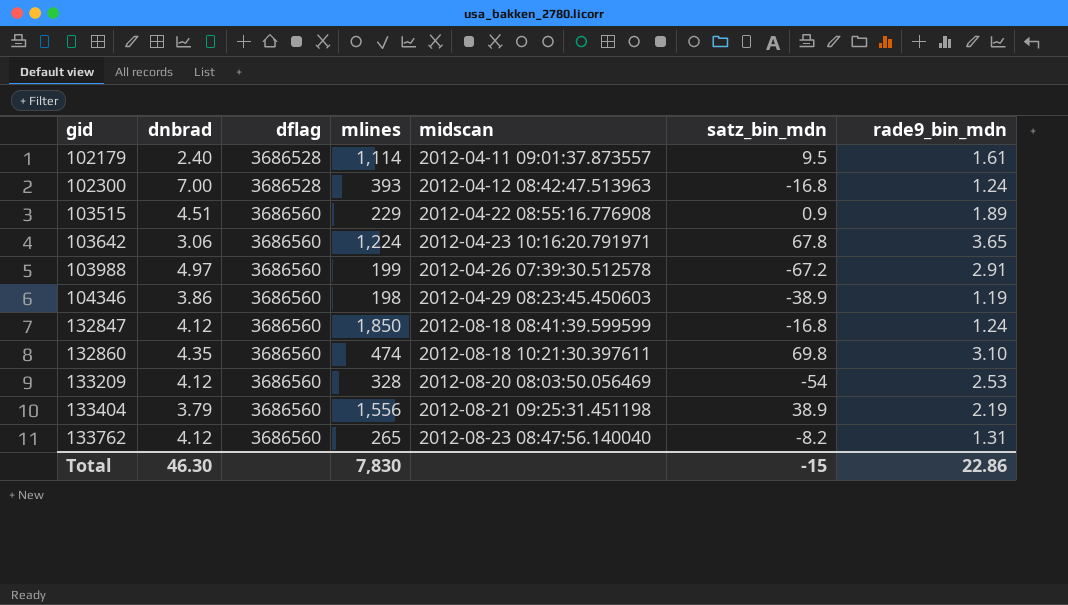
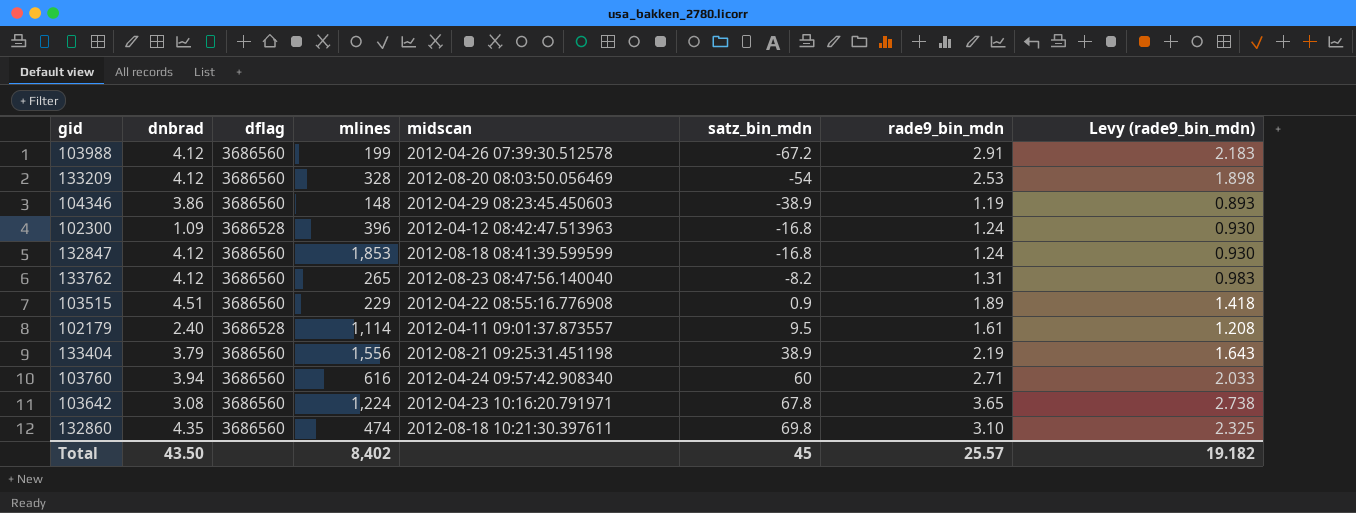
row order: gid ascending -> satz_bin_mdn ascending
column Levy (rade9_bin_mdn) | formula: none -> [rade9_bin_mdn] * 0.75
103988 | dnbrad: 4.97 -> 4.12
104346 | mlines: 198 -> 148
102300 | dnbrad: 7.00 -> 1.09
102300 | mlines: 393 -> 396
132847 | mlines: 1,850 -> 1,853
row 103760: none -> 3.94 | 3686560 | 616 | 2012-04-24 09:57:42.908340 | 60 | 2.71 | 2.033
103642 | dnbrad: 3.06 -> 3.08
Total | dnbrad: 46.30 -> 43.50
Total | mlines: 7,830 -> 8,402
Total | satz_bin_mdn: -15 -> 45
Total | rade9_bin_mdn: 22.86 -> 25.57

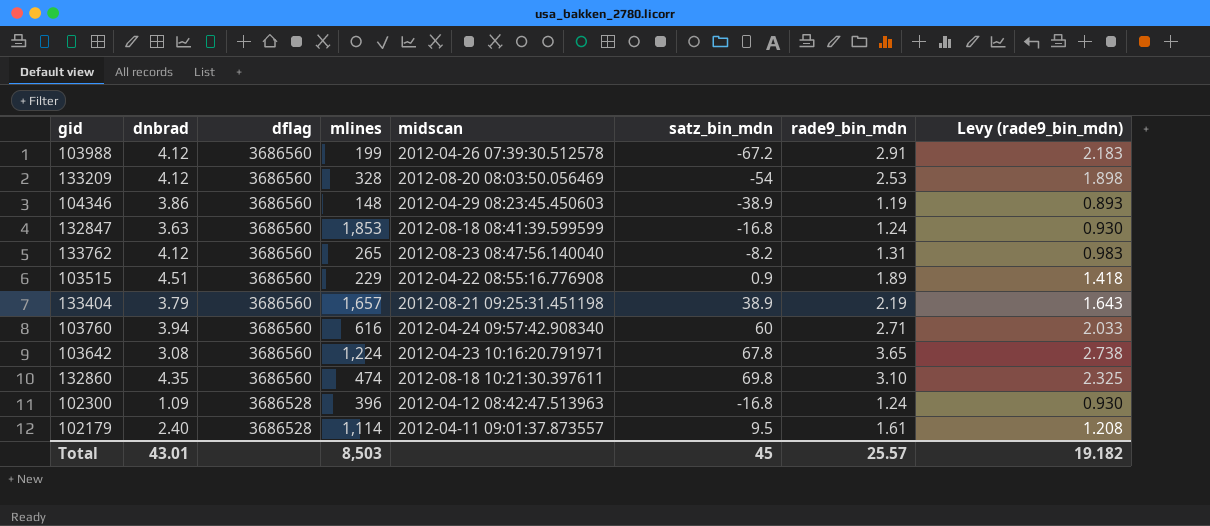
row order: satz_bin_mdn ascending -> dflag descending
132847 | dnbrad: 4.12 -> 3.63
133404 | mlines: 1,556 -> 1,657
Total | dnbrad: 43.50 -> 43.01
Total | mlines: 8,402 -> 8,503

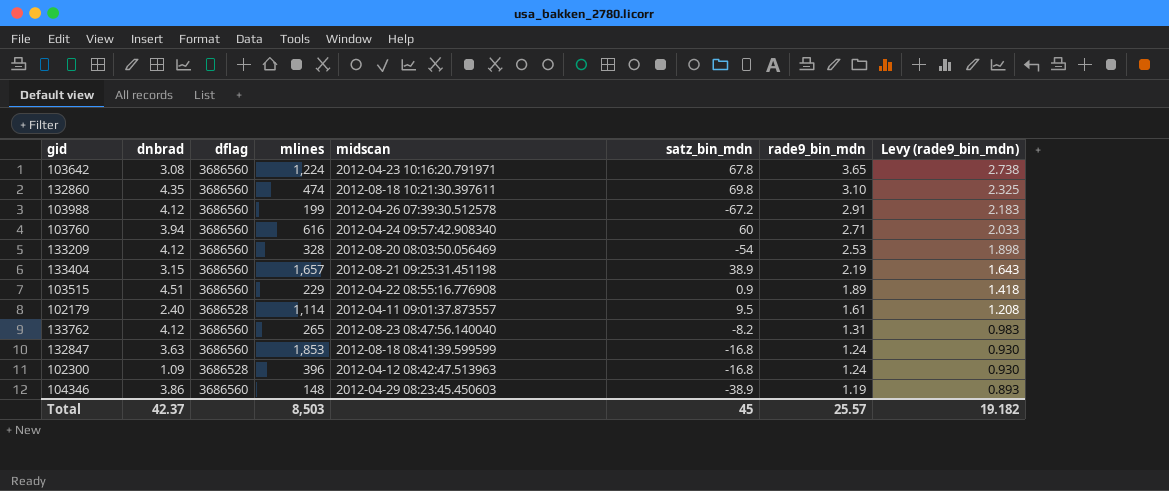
row order: dflag descending -> rade9_bin_mdn descending
133404 | dnbrad: 3.79 -> 3.15
Total | dnbrad: 43.01 -> 42.37

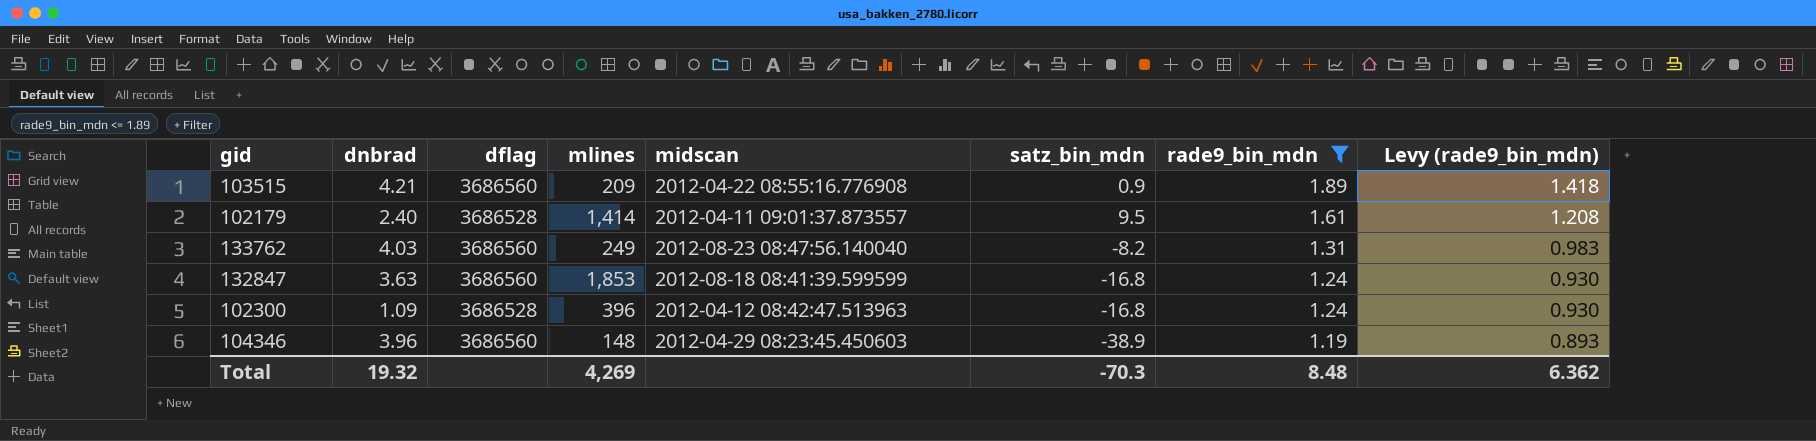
filter: none -> rade9_bin_mdn <= 1.89
103515 | dnbrad: 4.51 -> 4.21
103515 | mlines: 229 -> 209
102179 | mlines: 1,114 -> 1,414
133762 | dnbrad: 4.12 -> 4.03
133762 | mlines: 265 -> 249
104346 | dnbrad: 3.86 -> 3.96
Total | dnbrad: 42.37 -> 19.32
Total | mlines: 8,503 -> 4,269
Total | satz_bin_mdn: 45 -> -70.3
Total | rade9_bin_mdn: 25.57 -> 8.48
Total | Levy (rade9_bin_mdn): 19.182 -> 6.362

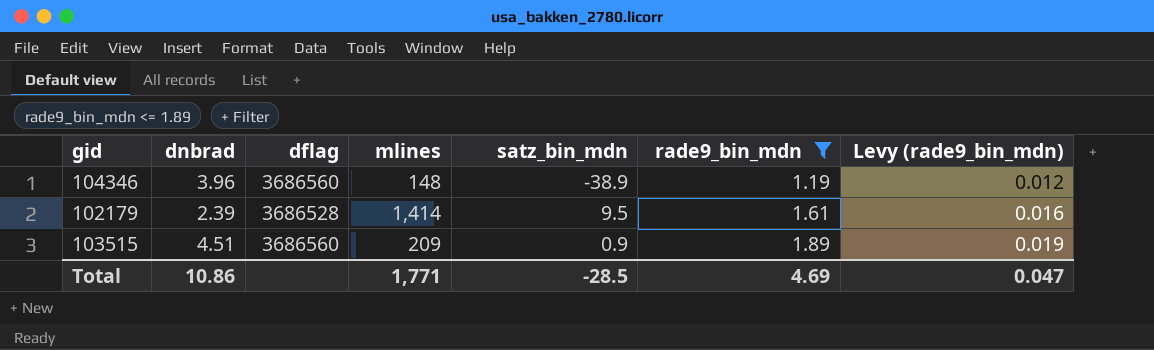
row order: rade9_bin_mdn descending -> rade9_bin_mdn ascending
column midscan | position: 5 -> none
column Levy (rade9_bin_mdn) | formula: [rade9_bin_mdn] * 0.75 -> [rade9_bin_mdn] * 0.01
row 133762: 4.03 | 3686560 | 249 | 2012-08-23 08:47:56.140040 | -8.2 | 1.31 | 0.983 -> none
row 132847: 3.63 | 3686560 | 1,853 | 2012-08-18 08:41:39.599599 | -16.8 | 1.24 | 0.930 -> none
row 102300: 1.09 | 3686528 | 396 | 2012-04-12 08:42:47.513963 | -16.8 | 1.24 | 0.930 -> none
102179 | dnbrad: 2.40 -> 2.39
103515 | dnbrad: 4.21 -> 4.51
Total | dnbrad: 19.32 -> 10.86
Total | mlines: 4,269 -> 1,771
Total | satz_bin_mdn: -70.3 -> -28.5
Total | rade9_bin_mdn: 8.48 -> 4.69
Total | Levy (rade9_bin_mdn): 6.362 -> 0.047

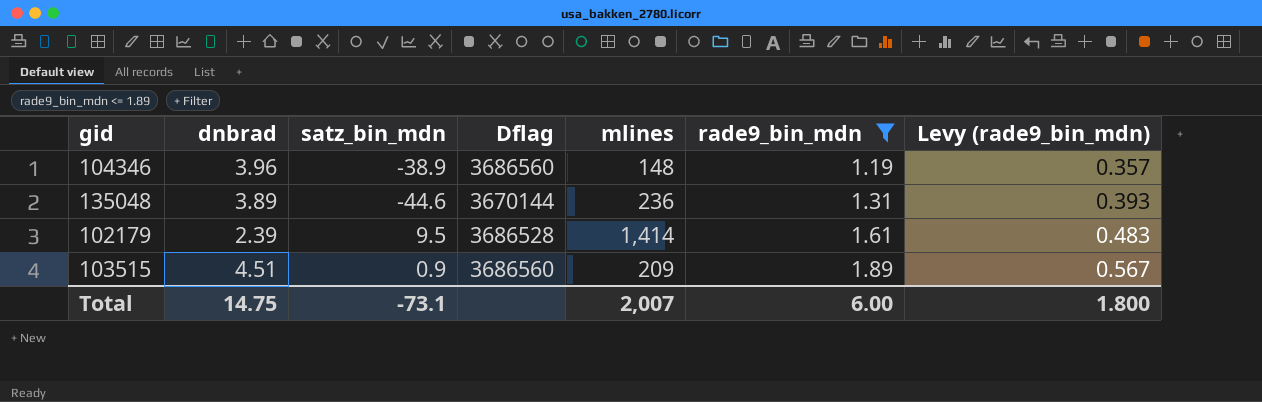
column satz_bin_mdn | position: 5 -> 3
column name: dflag -> Dflag
column Levy (rade9_bin_mdn) | formula: [rade9_bin_mdn] * 0.01 -> [rade9_bin_mdn] * 0.3
row 135048: none -> 3.89 | -44.6 | 3670144 | 236 | 1.31 | 0.393
Total | dnbrad: 10.86 -> 14.75
Total | satz_bin_mdn: -28.5 -> -73.1
Total | mlines: 1,771 -> 2,007
Total | rade9_bin_mdn: 4.69 -> 6.00
Total | Levy (rade9_bin_mdn): 0.047 -> 1.800

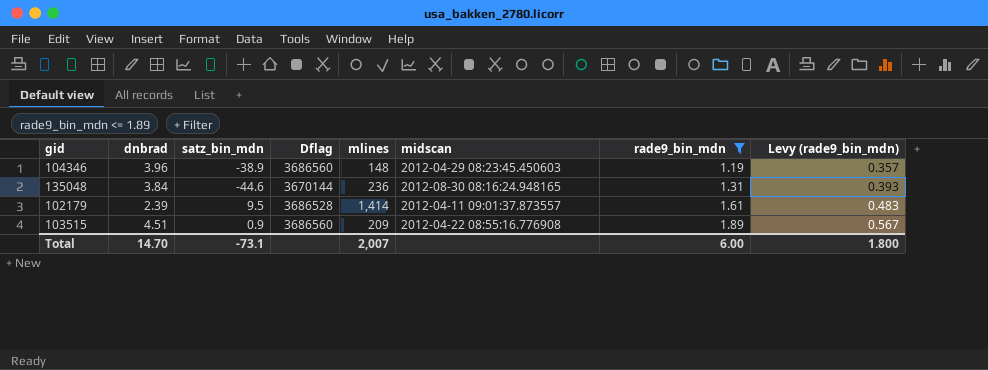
column midscan | position: none -> 6
135048 | dnbrad: 3.89 -> 3.84
Total | dnbrad: 14.75 -> 14.70

